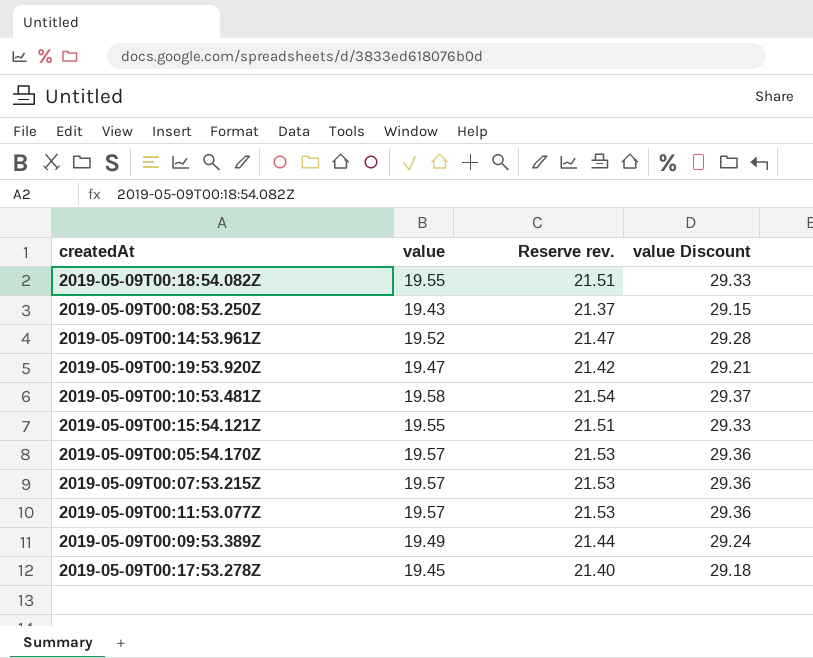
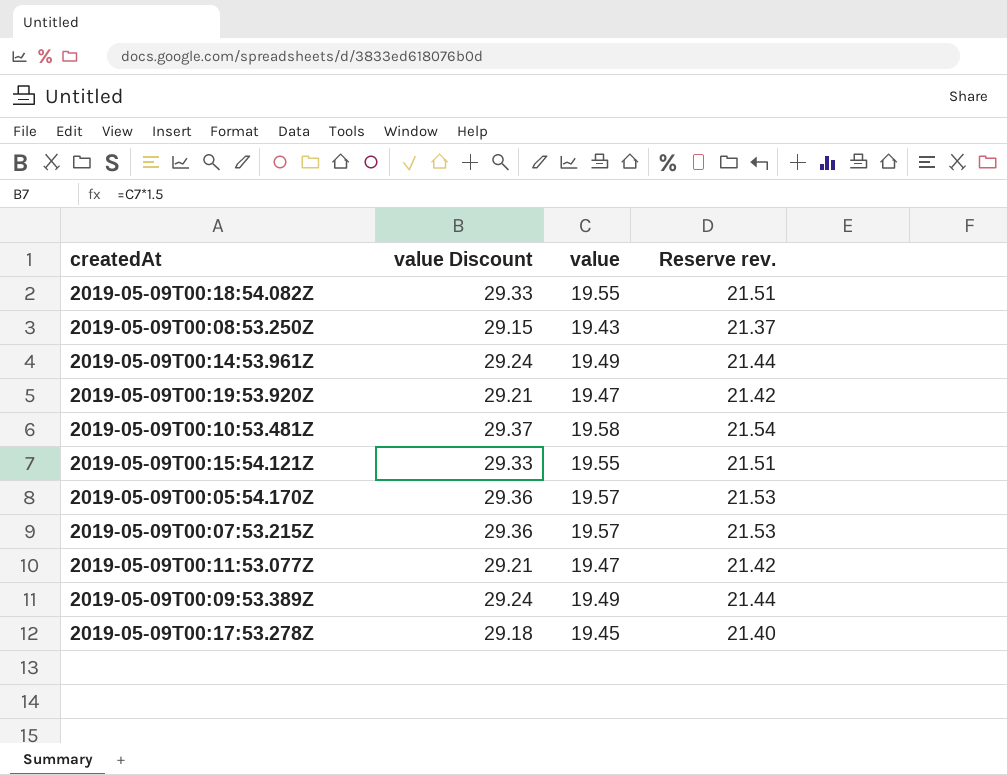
column value Discount | position: 4 -> 2
2019-05-09T00:14:53.961Z | value Discount: 29.28 -> 29.24
2019-05-09T00:14:53.961Z | value: 19.52 -> 19.49
2019-05-09T00:14:53.961Z | Reserve rev.: 21.47 -> 21.44
2019-05-09T00:11:53.077Z | value Discount: 29.36 -> 29.21
2019-05-09T00:11:53.077Z | value: 19.57 -> 19.47
2019-05-09T00:11:53.077Z | Reserve rev.: 21.53 -> 21.42

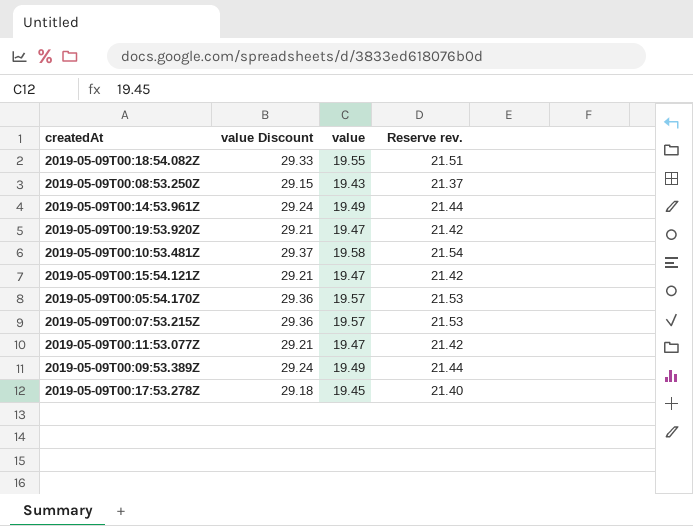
2019-05-09T00:15:54.121Z | value Discount: 29.33 -> 29.21
2019-05-09T00:15:54.121Z | value: 19.55 -> 19.47
2019-05-09T00:15:54.121Z | Reserve rev.: 21.51 -> 21.42

